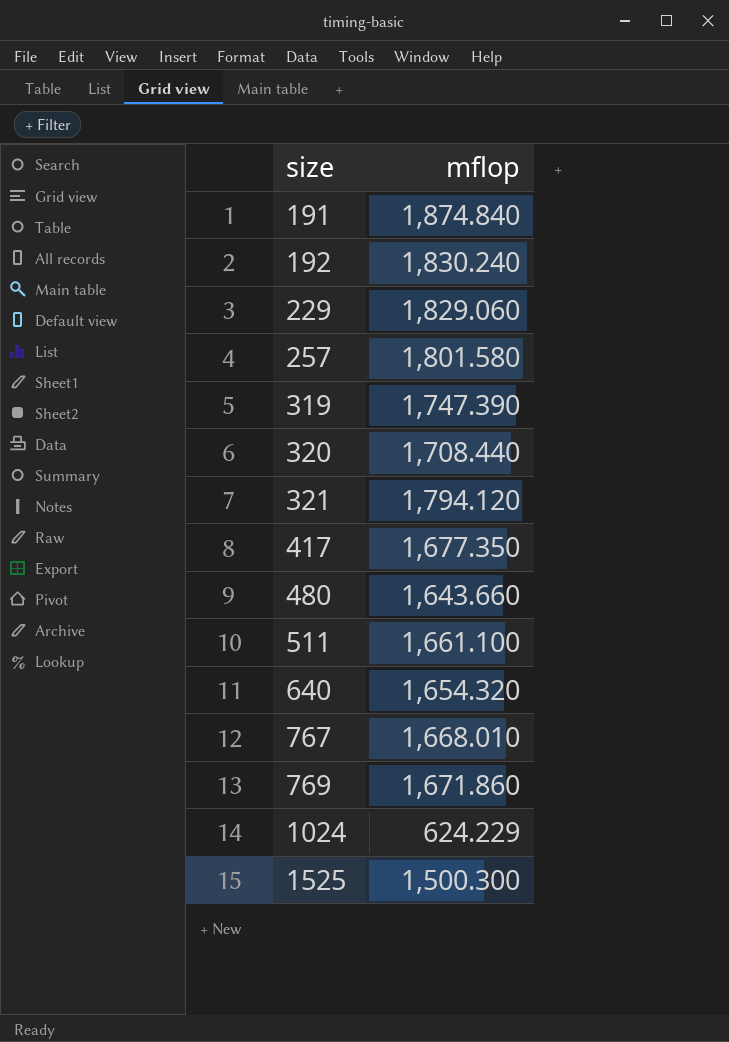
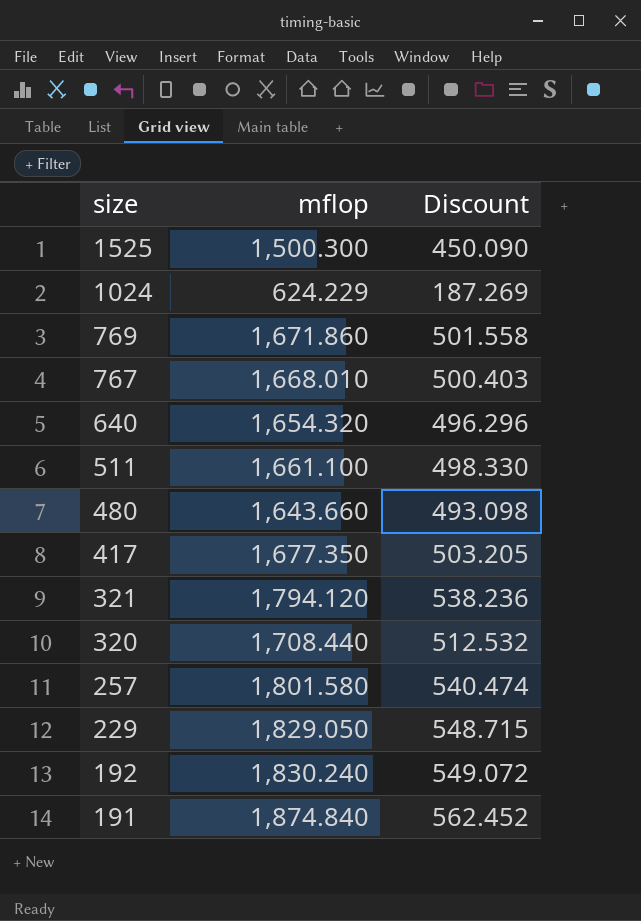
row order: size ascending -> size descending
column Discount | formula: none -> [mflop] * 0.3
row 319: 1,747.390 -> none
229 | mflop: 1,829.060 -> 1,829.050

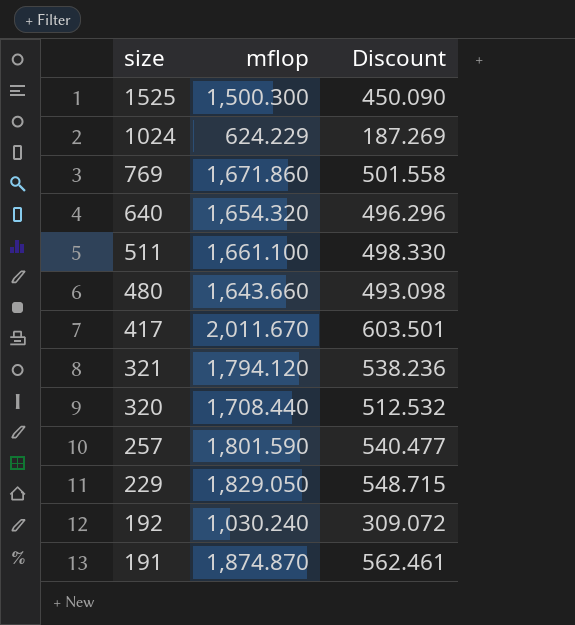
row 767: 1,668.010 | 500.403 -> none
417 | mflop: 1,677.350 -> 2,011.670
417 | Discount: 503.205 -> 603.501
257 | mflop: 1,801.580 -> 1,801.590
257 | Discount: 540.474 -> 540.477
192 | mflop: 1,830.240 -> 1,030.240
192 | Discount: 549.072 -> 309.072
191 | mflop: 1,874.840 -> 1,874.870
191 | Discount: 562.452 -> 562.461

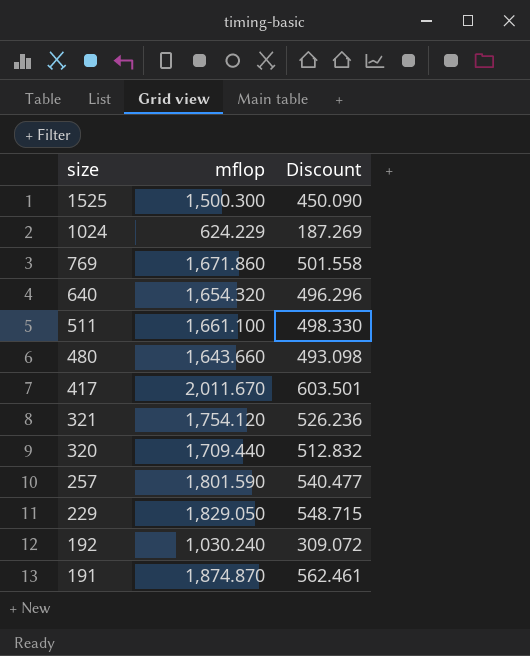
321 | mflop: 1,794.120 -> 1,754.120
321 | Discount: 538.236 -> 526.236
320 | mflop: 1,708.440 -> 1,709.440
320 | Discount: 512.532 -> 512.832

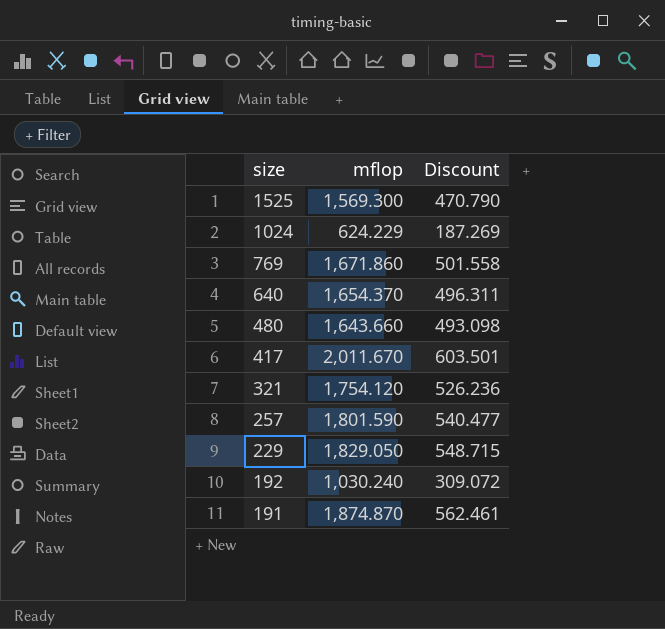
row 511: 1,661.100 | 498.330 -> none
row 320: 1,709.440 | 512.832 -> none
1525 | mflop: 1,500.300 -> 1,569.300
1525 | Discount: 450.090 -> 470.790
640 | mflop: 1,654.320 -> 1,654.370
640 | Discount: 496.296 -> 496.311

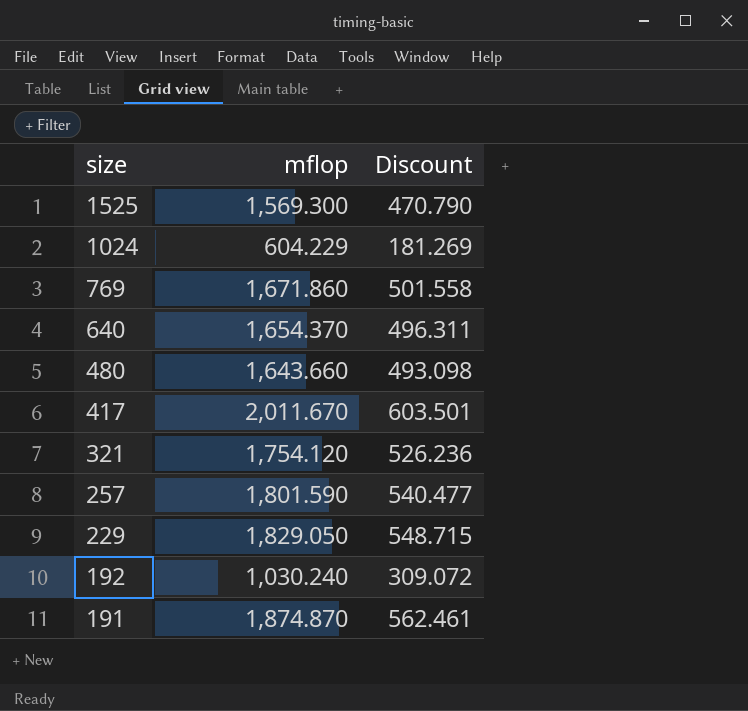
1024 | mflop: 624.229 -> 604.229
1024 | Discount: 187.269 -> 181.269

